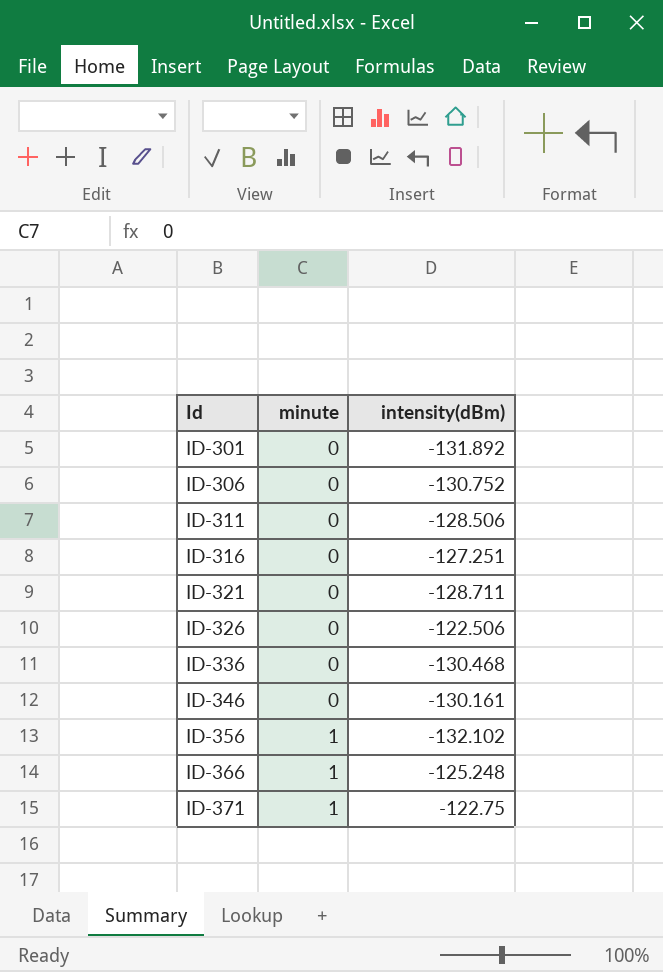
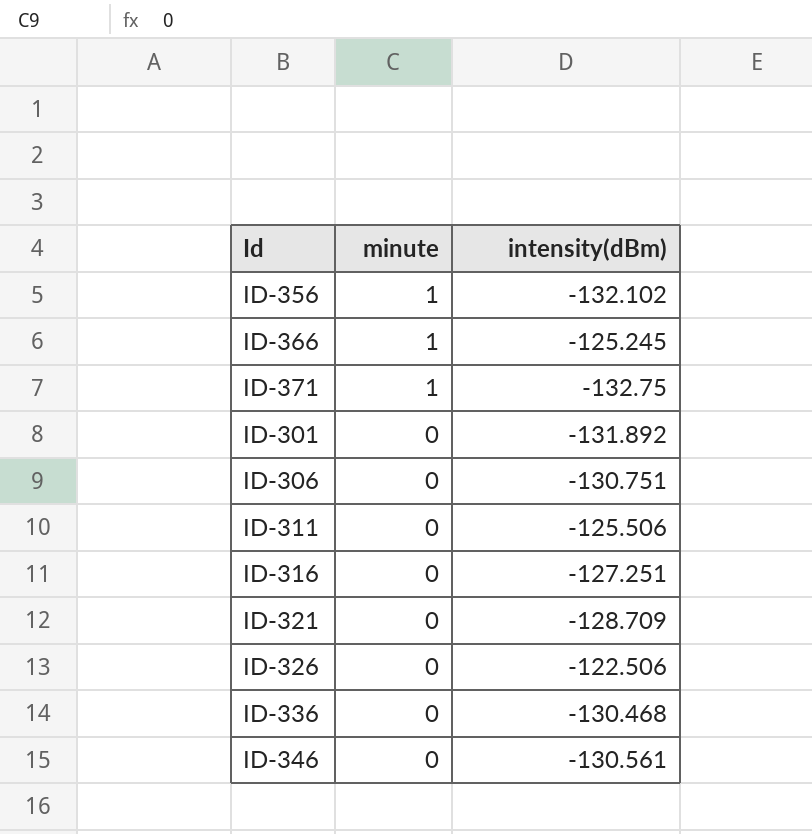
row order: Id ascending -> minute descending
ID-366 | intensity(dBm): -125.248 -> -125.245
ID-371 | intensity(dBm): -122.75 -> -132.75
ID-306 | intensity(dBm): -130.752 -> -130.751
ID-311 | intensity(dBm): -128.506 -> -125.506
ID-321 | intensity(dBm): -128.711 -> -128.709
ID-346 | intensity(dBm): -130.161 -> -130.561

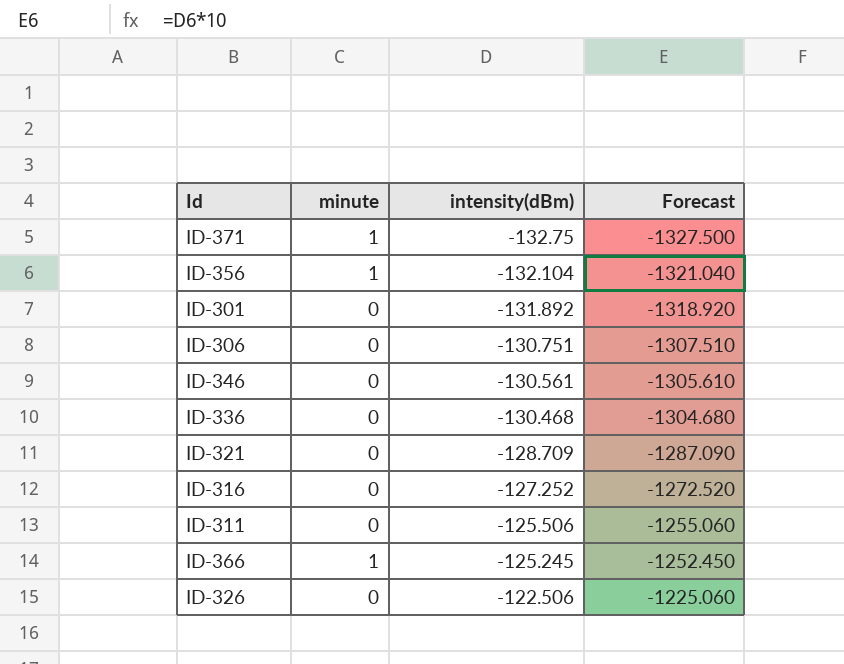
row order: minute descending -> intensity(dBm) ascending
column Forecast | formula: none -> [intensity(dBm)] * 10
ID-356 | intensity(dBm): -132.102 -> -132.104
ID-316 | intensity(dBm): -127.251 -> -127.252

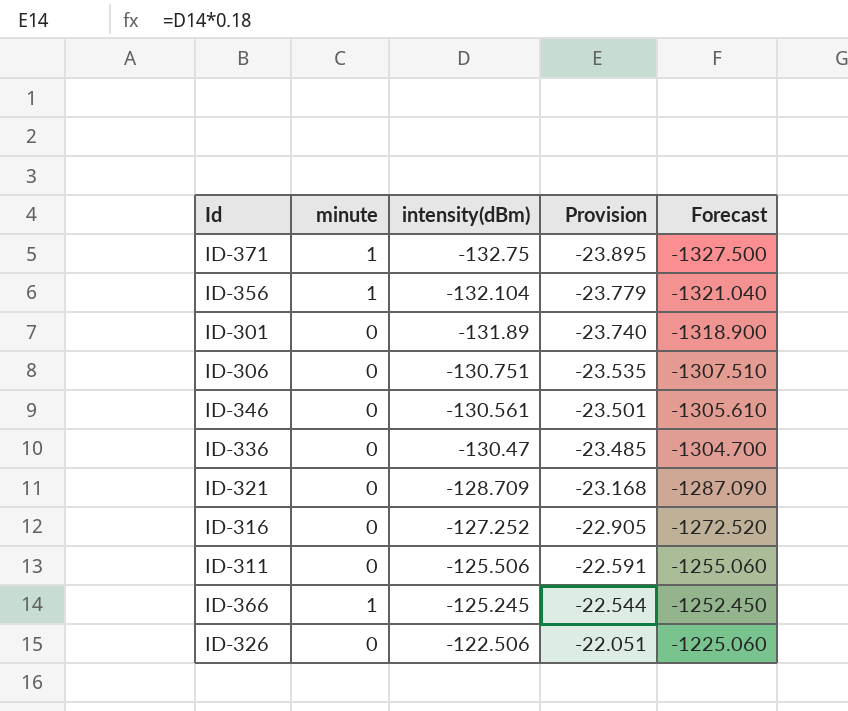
column Provision | formula: none -> [intensity(dBm)] * 0.18
ID-301 | intensity(dBm): -131.892 -> -131.89
ID-301 | Forecast: -1318.920 -> -1318.900
ID-336 | intensity(dBm): -130.468 -> -130.47
ID-336 | Forecast: -1304.680 -> -1304.700

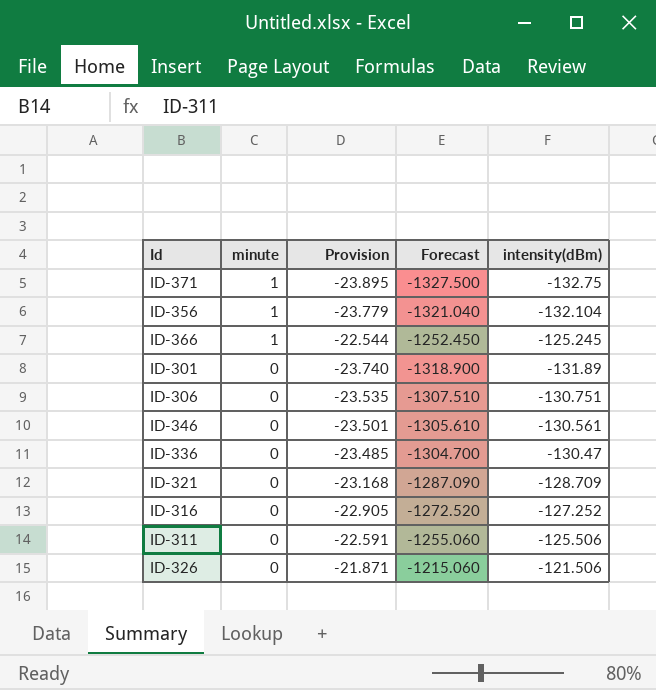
row order: intensity(dBm) ascending -> minute descending
column intensity(dBm) | position: 3 -> 5
ID-326 | Provision: -22.051 -> -21.871
ID-326 | Forecast: -1225.060 -> -1215.060
ID-326 | intensity(dBm): -122.506 -> -121.506

